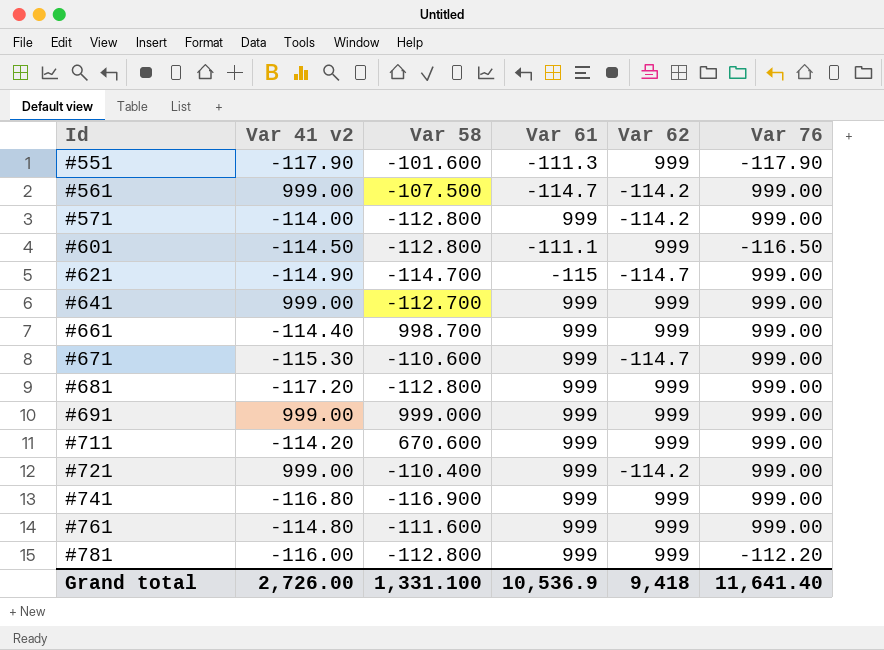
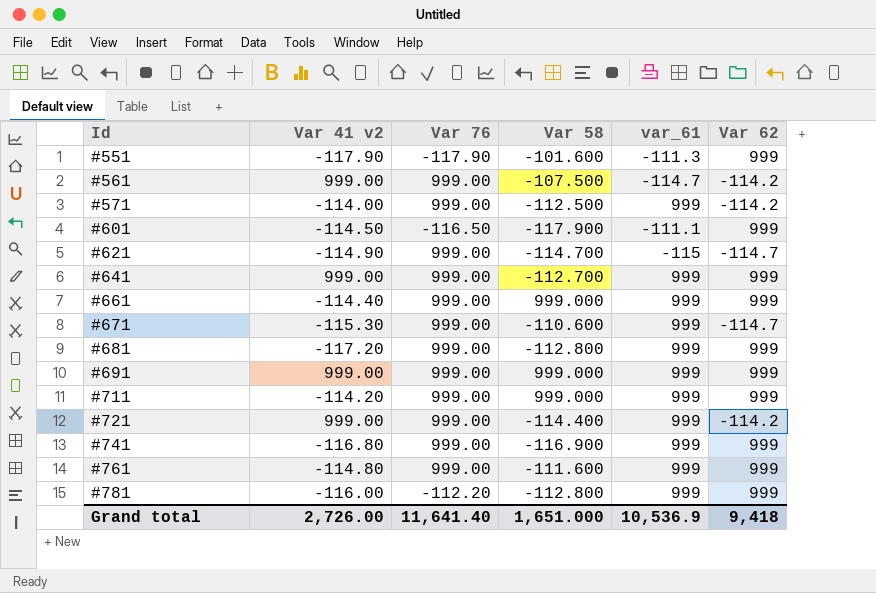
column Var 76 | position: 6 -> 3
column name: Var 61 -> var_61
#571 | Var 58: -112.800 -> -112.500
#601 | Var 58: -112.800 -> -117.900
#661 | Var 58: 998.700 -> 999.000
#711 | Var 58: 670.600 -> 999.000
#721 | Var 58: -110.400 -> -114.400
Grand total | Var 58: 1,331.100 -> 1,651.000

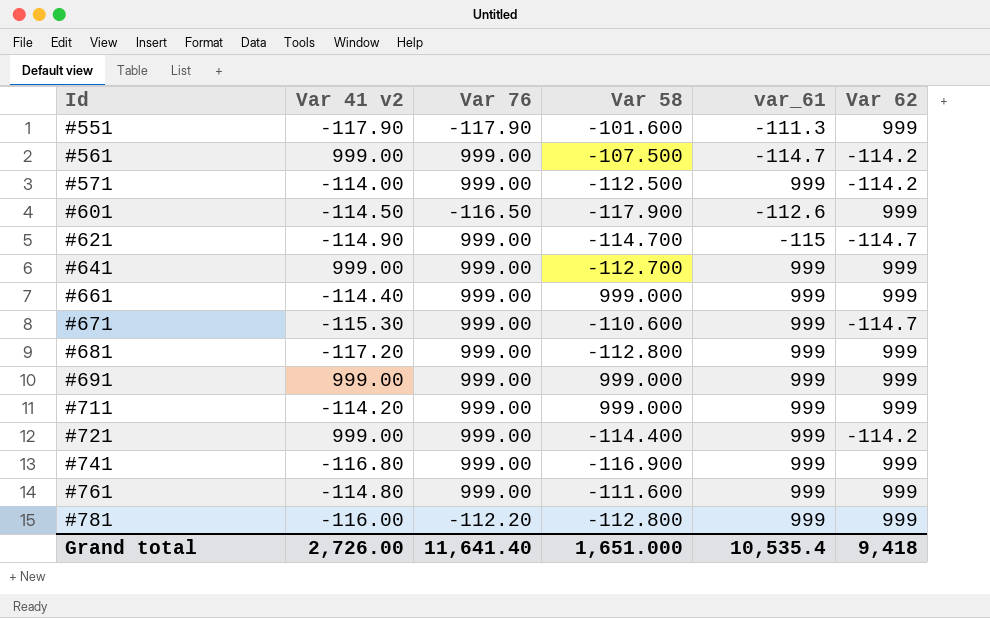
#601 | var_61: -111.1 -> -112.6
Grand total | var_61: 10,536.9 -> 10,535.4

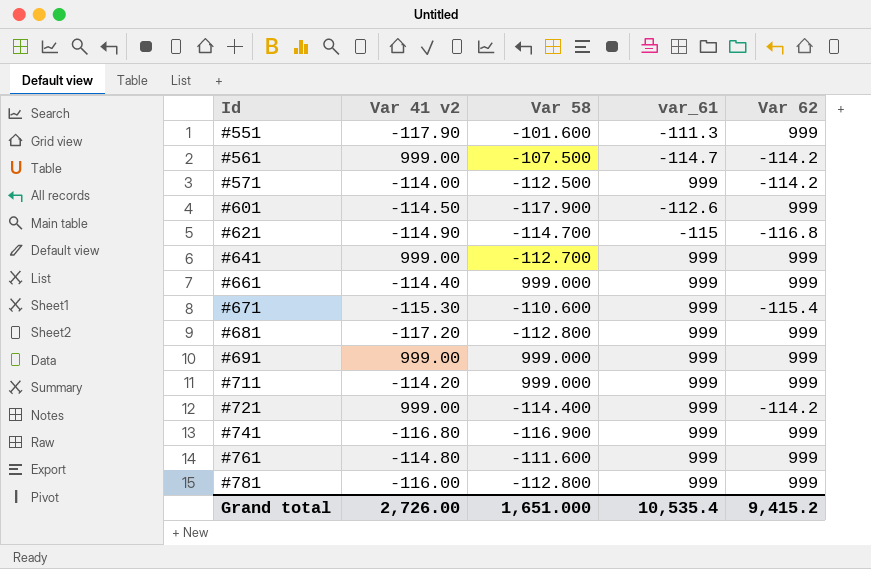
column Var 76 | position: 3 -> none
#621 | Var 62: -114.7 -> -116.8
#671 | Var 62: -114.7 -> -115.4
Grand total | Var 62: 9,418 -> 9,415.2

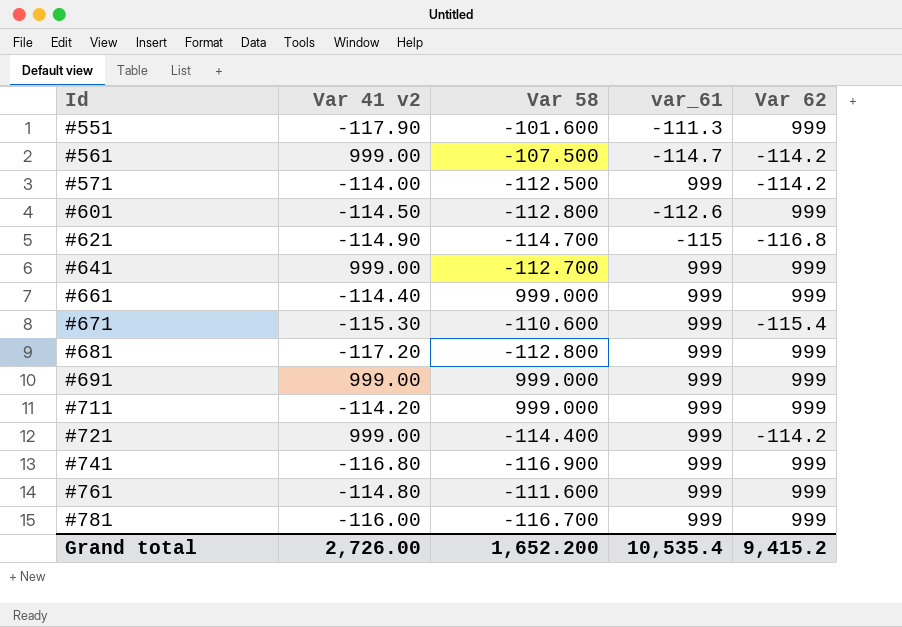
#601 | Var 58: -117.900 -> -112.800
#781 | Var 58: -112.800 -> -116.700
Grand total | Var 58: 1,651.000 -> 1,652.200

